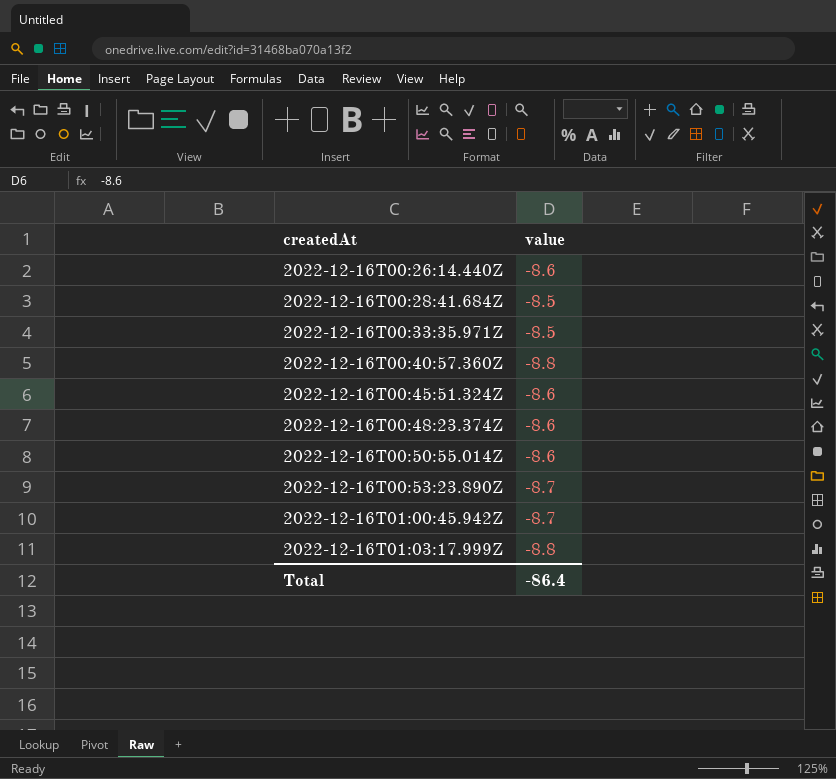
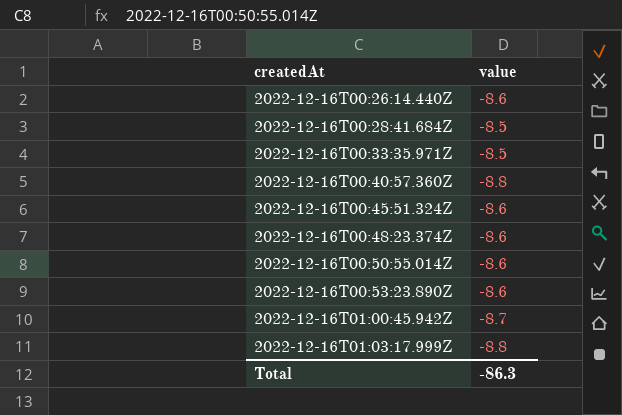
2022-12-16T00:53:23.890Z | value: -8.7 -> -8.6
Total | value: -86.4 -> -86.3

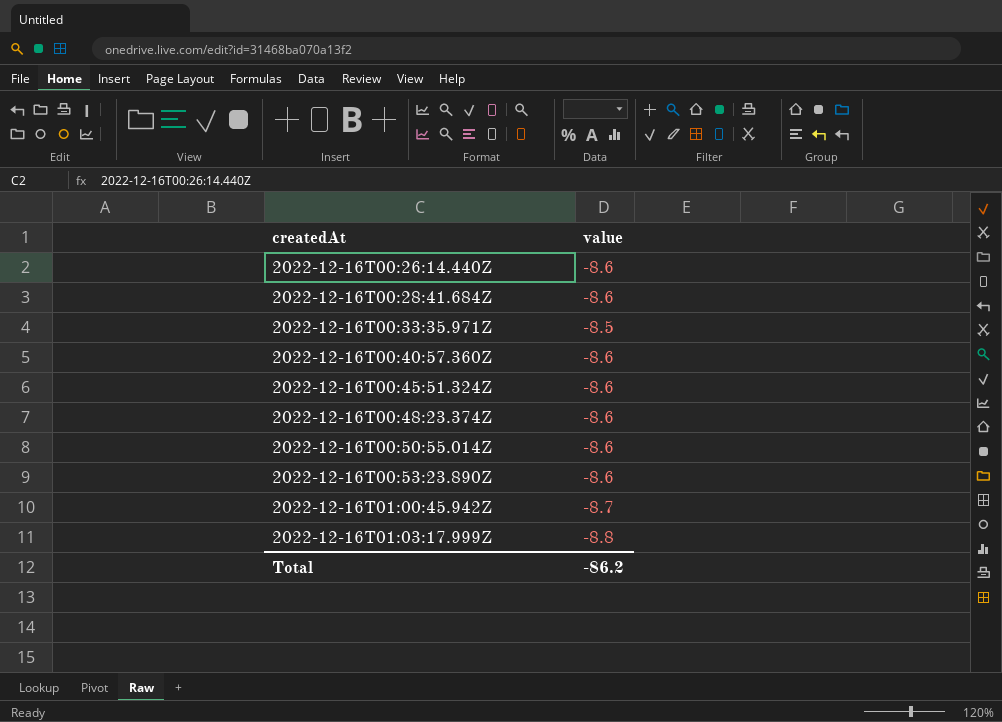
2022-12-16T00:28:41.684Z | value: -8.5 -> -8.6
2022-12-16T00:40:57.360Z | value: -8.8 -> -8.6
Total | value: -86.3 -> -86.2

